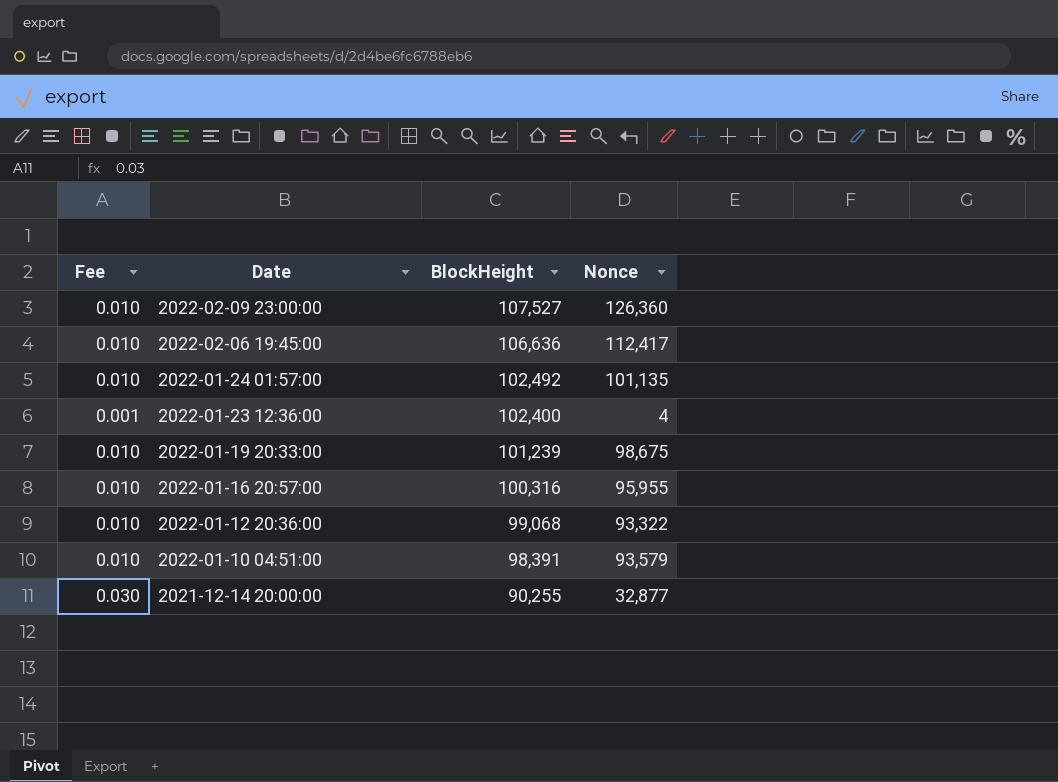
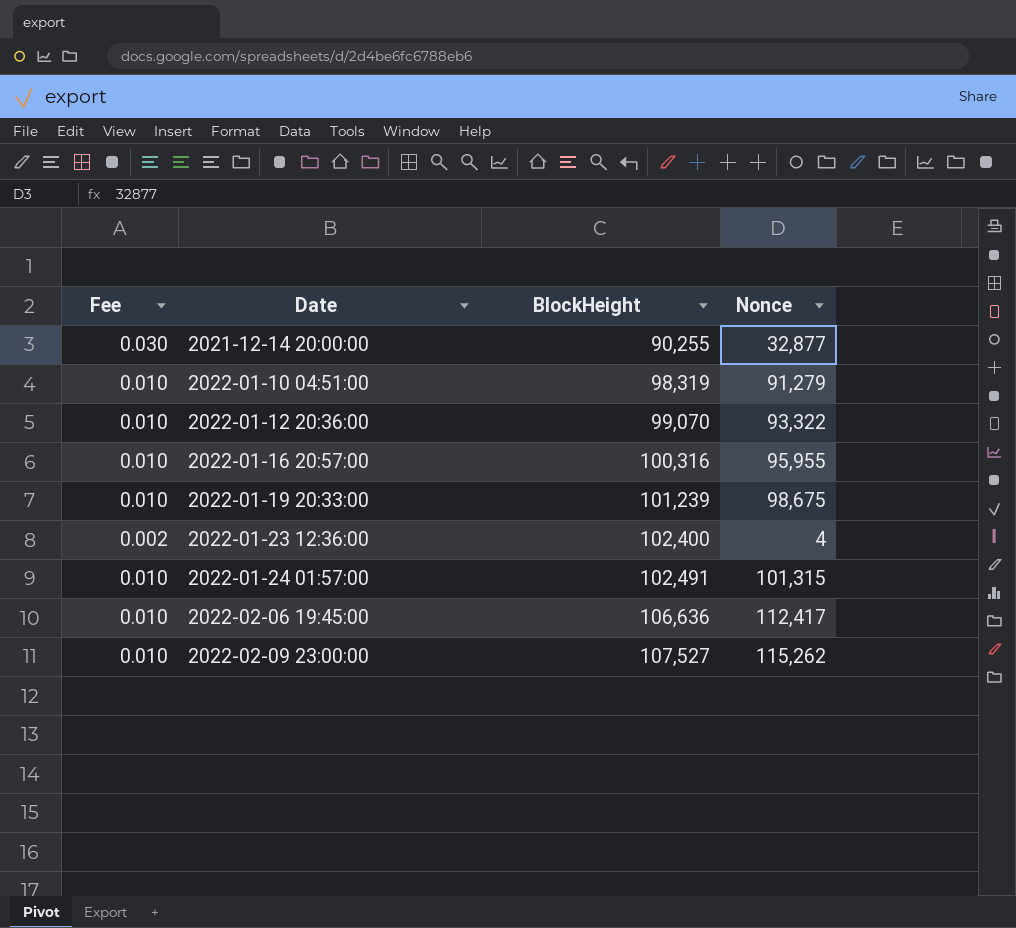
row order: Date descending -> Date ascending
2022-01-10 04:51:00 | BlockHeight: 98,391 -> 98,319
2022-01-10 04:51:00 | Nonce: 93,579 -> 91,279
2022-01-12 20:36:00 | BlockHeight: 99,068 -> 99,070
2022-01-23 12:36:00 | Fee: 0.001 -> 0.002
2022-01-24 01:57:00 | BlockHeight: 102,492 -> 102,491
2022-01-24 01:57:00 | Nonce: 101,135 -> 101,315
2022-02-09 23:00:00 | Nonce: 126,360 -> 115,262

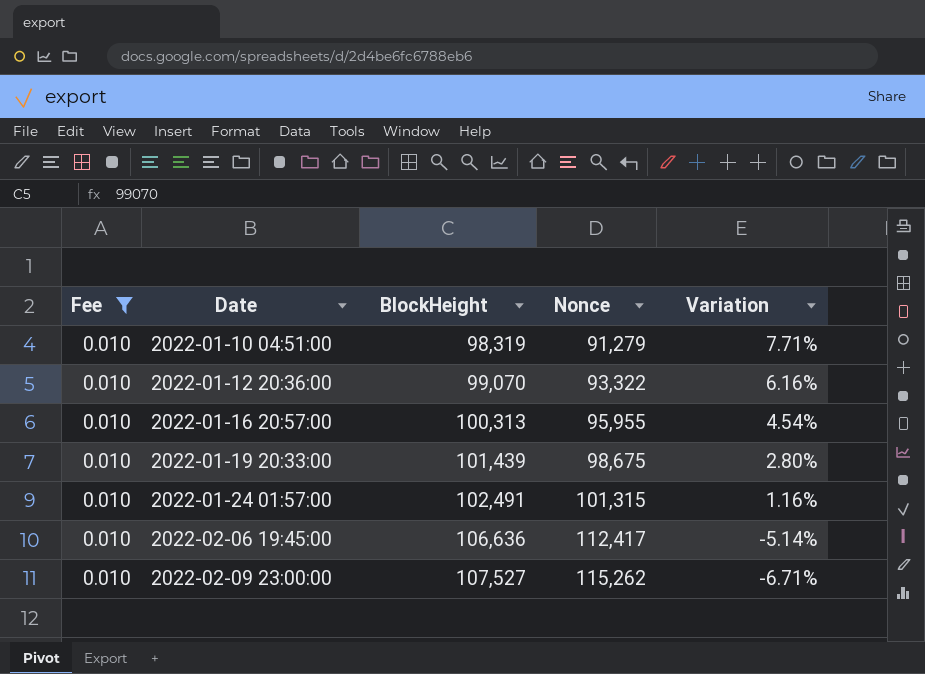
filter: none -> Fee = 0.010
column Variation | formula: none -> ([BlockHeight] - [Nonce]) / [Nonce]
2022-01-16 20:57:00 | BlockHeight: 100,316 -> 100,313
2022-01-19 20:33:00 | BlockHeight: 101,239 -> 101,439

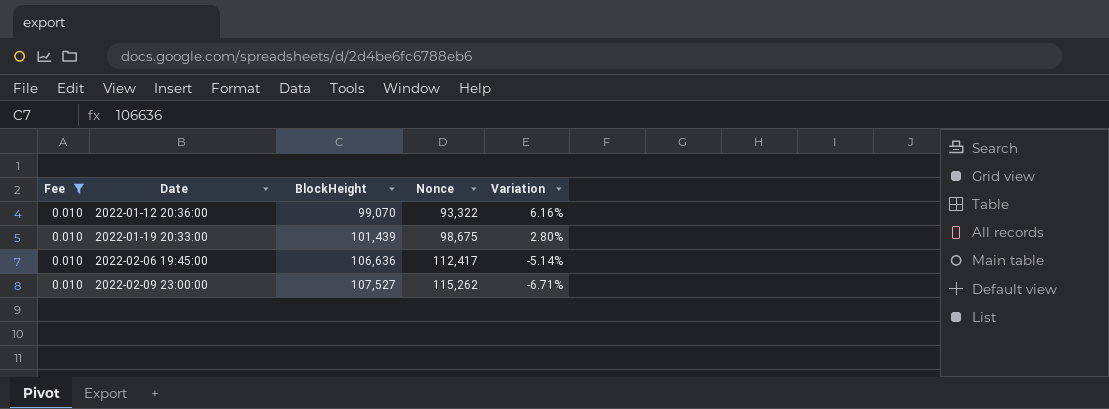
row 2022-01-10 04:51:00: 0.010 | 98,319 | 91,279 | 7.71% -> none
row 2022-01-16 20:57:00: 0.010 | 100,313 | 95,955 | 4.54% -> none
row 2022-01-24 01:57:00: 0.010 | 102,491 | 101,315 | 1.16% -> none

